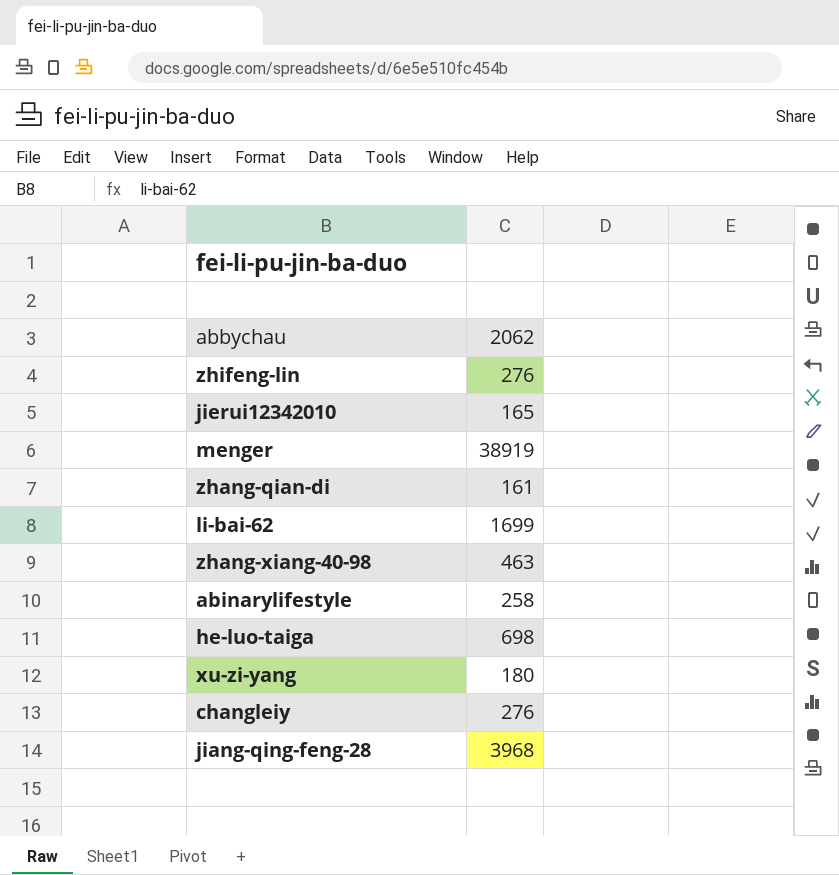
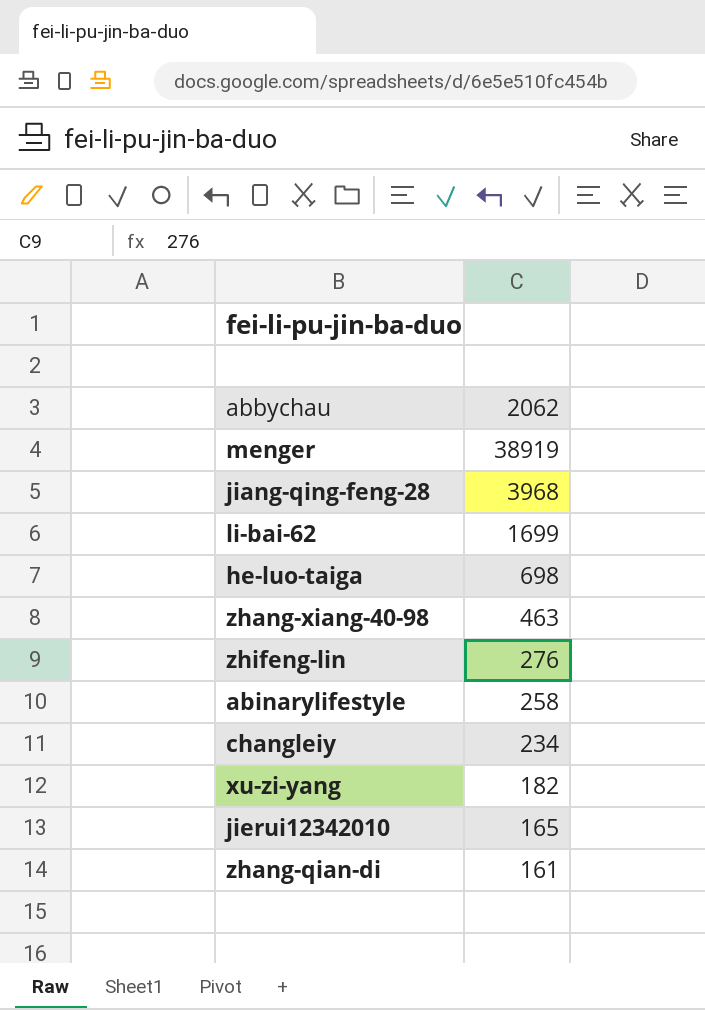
row order: none -> 2062 descending
changleiy | 2062: 276 -> 234
xu-zi-yang | 2062: 180 -> 182

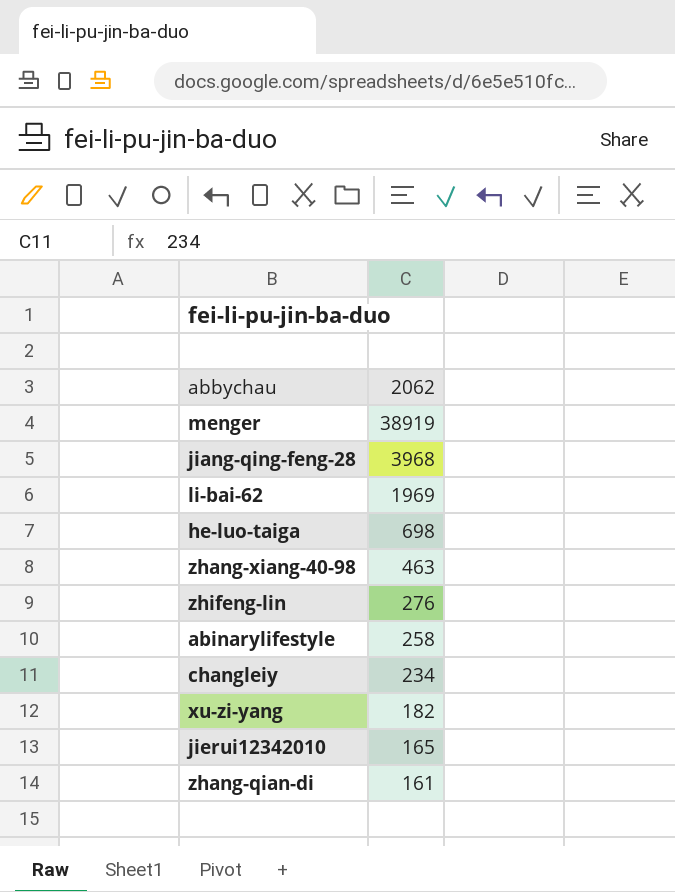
li-bai-62 | 2062: 1699 -> 1969

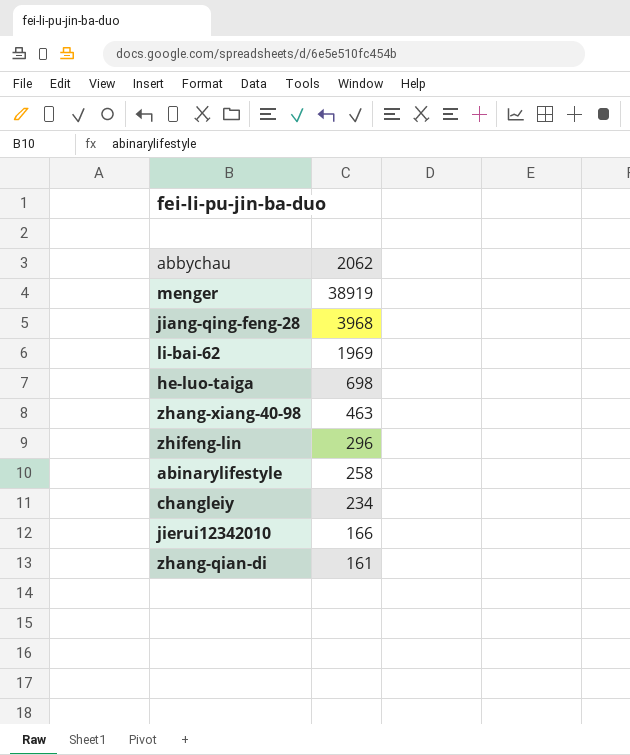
row xu-zi-yang: 182 -> none
zhifeng-lin | 2062: 276 -> 296
jierui12342010 | 2062: 165 -> 166

